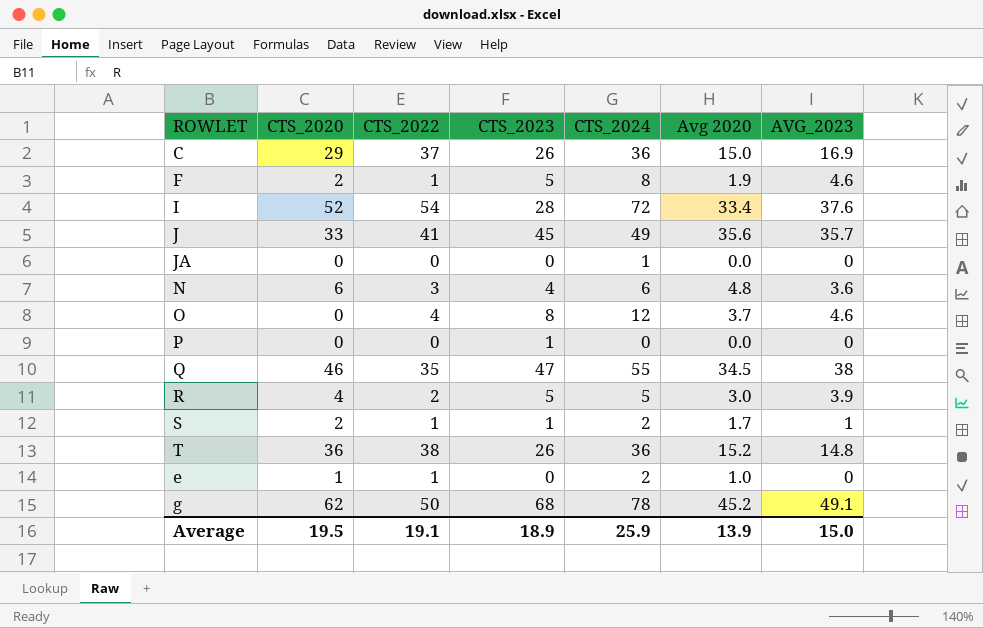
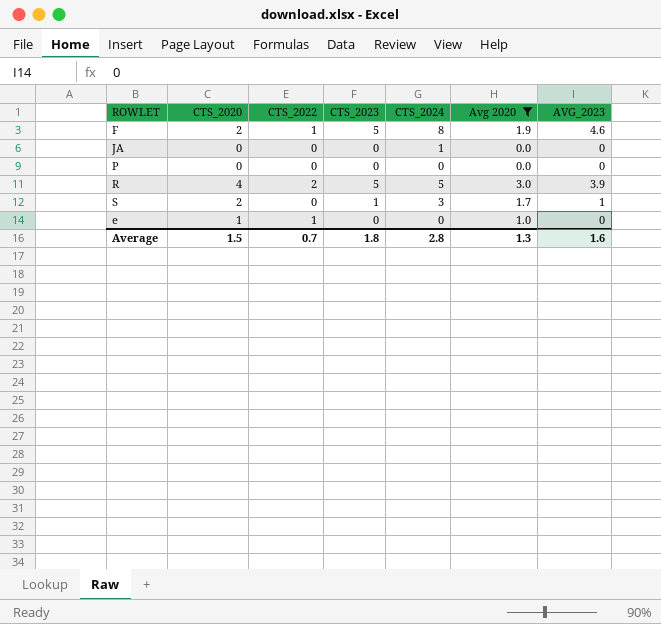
filter: none -> Avg 2020 <= 3.0
P | CTS_2023: 1 -> 0
S | CTS_2022: 1 -> 0
S | CTS_2024: 2 -> 3
e | CTS_2024: 2 -> 0
Average | CTS_2020: 19.5 -> 1.5
Average | CTS_2022: 19.1 -> 0.7
Average | CTS_2023: 18.9 -> 1.8
Average | CTS_2024: 25.9 -> 2.8
Average | Avg 2020: 13.9 -> 1.3
Average | AVG_2023: 15.0 -> 1.6

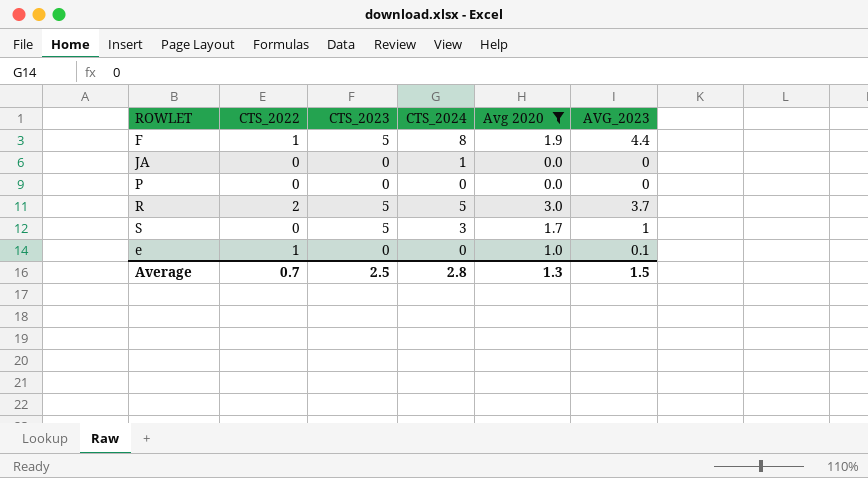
column CTS_2020 | position: 2 -> none
F | AVG_2023: 4.6 -> 4.4
R | AVG_2023: 3.9 -> 3.7
S | CTS_2023: 1 -> 5
e | AVG_2023: 0 -> 0.1
Average | CTS_2023: 1.8 -> 2.5
Average | AVG_2023: 1.6 -> 1.5

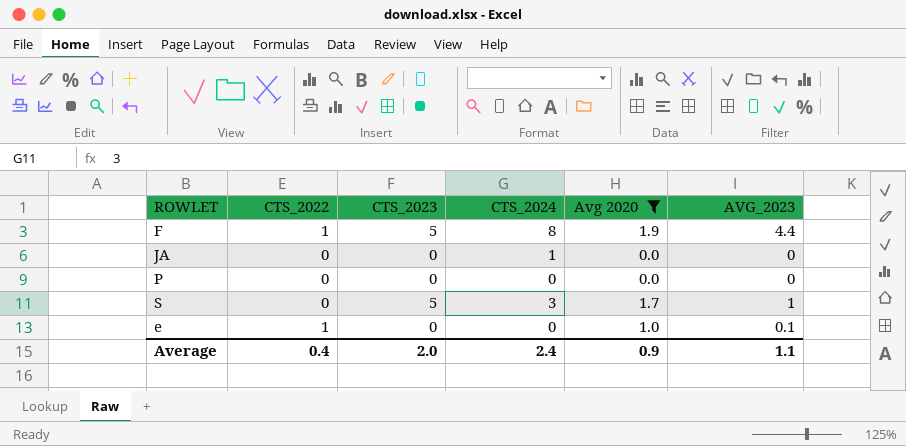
row R: 2 | 5 | 5 | 3.0 | 3.7 -> none
Average | CTS_2022: 0.7 -> 0.4
Average | CTS_2023: 2.5 -> 2.0
Average | CTS_2024: 2.8 -> 2.4
Average | Avg 2020: 1.3 -> 0.9
Average | AVG_2023: 1.5 -> 1.1

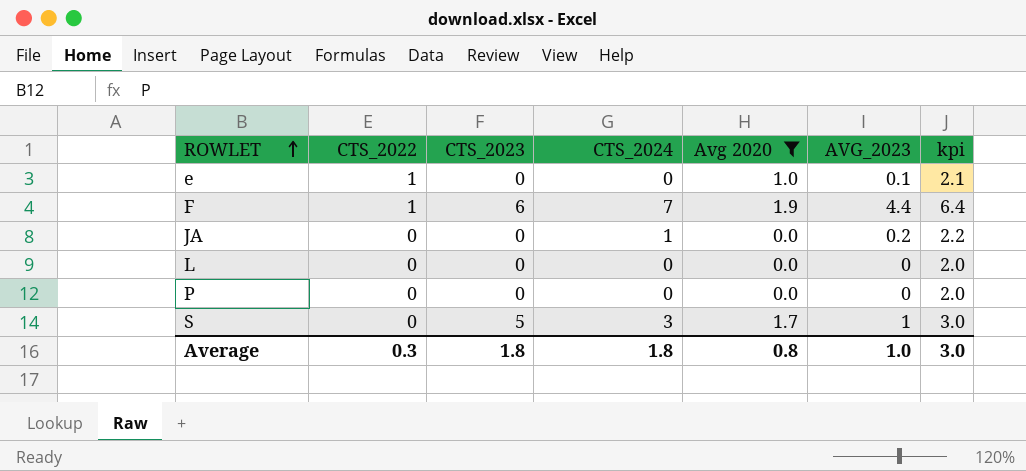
row order: none -> ROWLET ascending
column kpi | formula: none -> [AVG_2023] + 2
F | CTS_2023: 5 -> 6
F | CTS_2024: 8 -> 7
JA | AVG_2023: 0 -> 0.2
row L: none -> 0 | 0 | 0 | 0.0 | 0 | 2.0
Average | CTS_2022: 0.4 -> 0.3
Average | CTS_2023: 2.0 -> 1.8
Average | CTS_2024: 2.4 -> 1.8
Average | Avg 2020: 0.9 -> 0.8
Average | AVG_2023: 1.1 -> 1.0

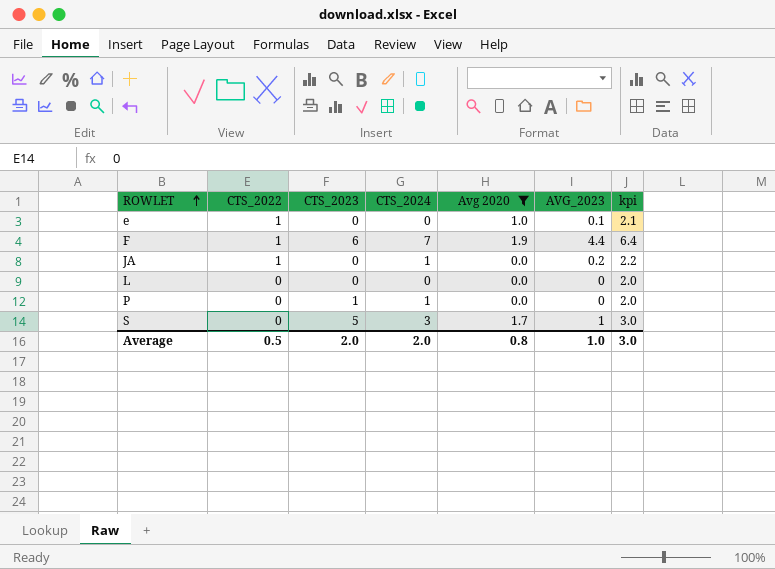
JA | CTS_2022: 0 -> 1
P | CTS_2023: 0 -> 1
P | CTS_2024: 0 -> 1
Average | CTS_2022: 0.3 -> 0.5
Average | CTS_2023: 1.8 -> 2.0
Average | CTS_2024: 1.8 -> 2.0

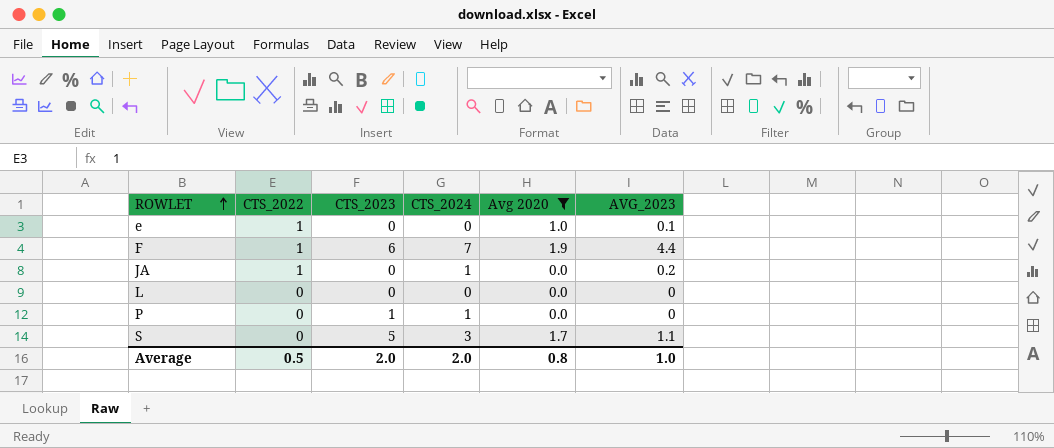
column kpi | formula: [AVG_2023] + 2 -> none
S | AVG_2023: 1 -> 1.1

